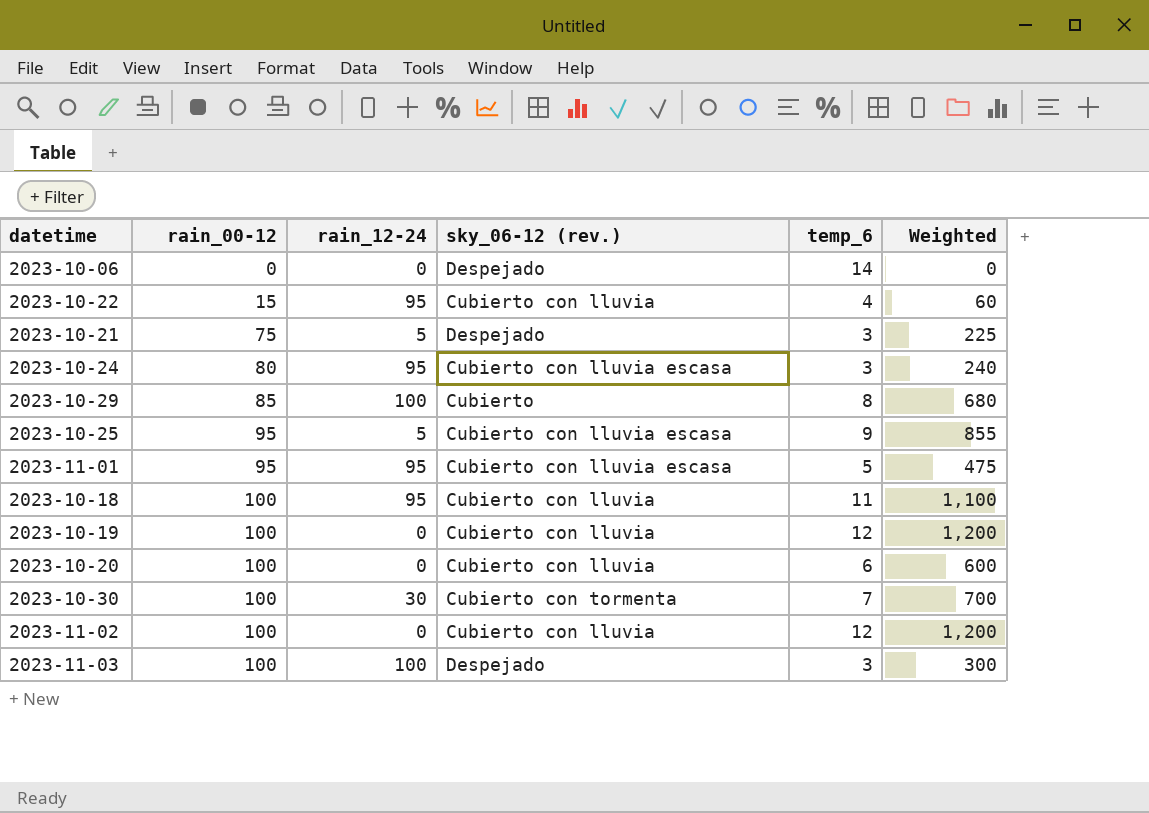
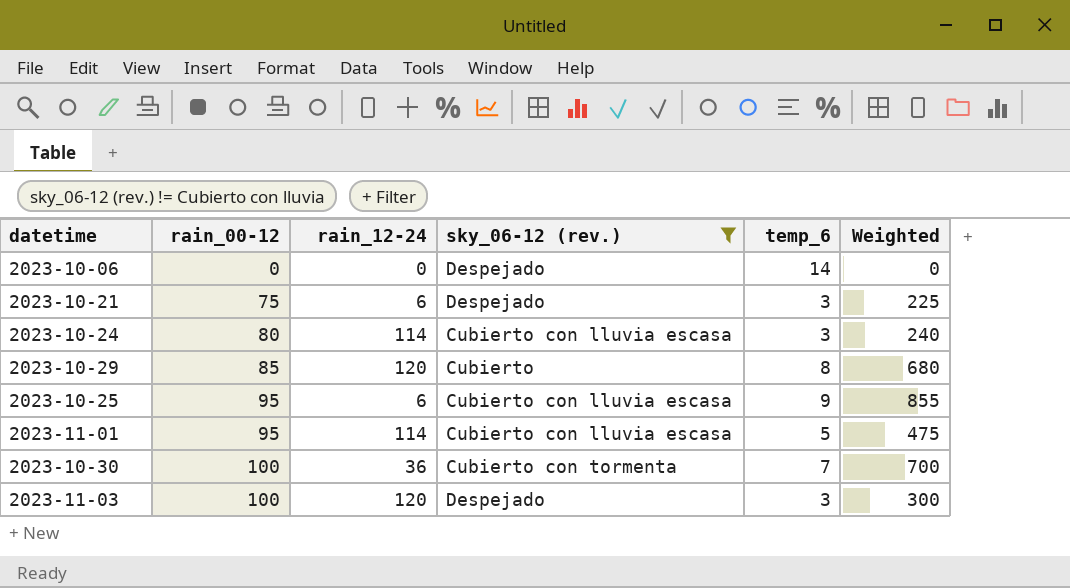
filter: none -> sky_06-12 (rev.) != Cubierto con lluvia
2023-10-21 | rain_12-24: 5 -> 6
2023-10-24 | rain_12-24: 95 -> 114
2023-10-29 | rain_12-24: 100 -> 120
2023-10-25 | rain_12-24: 5 -> 6
2023-11-01 | rain_12-24: 95 -> 114
2023-10-30 | rain_12-24: 30 -> 36
2023-11-03 | rain_12-24: 100 -> 120

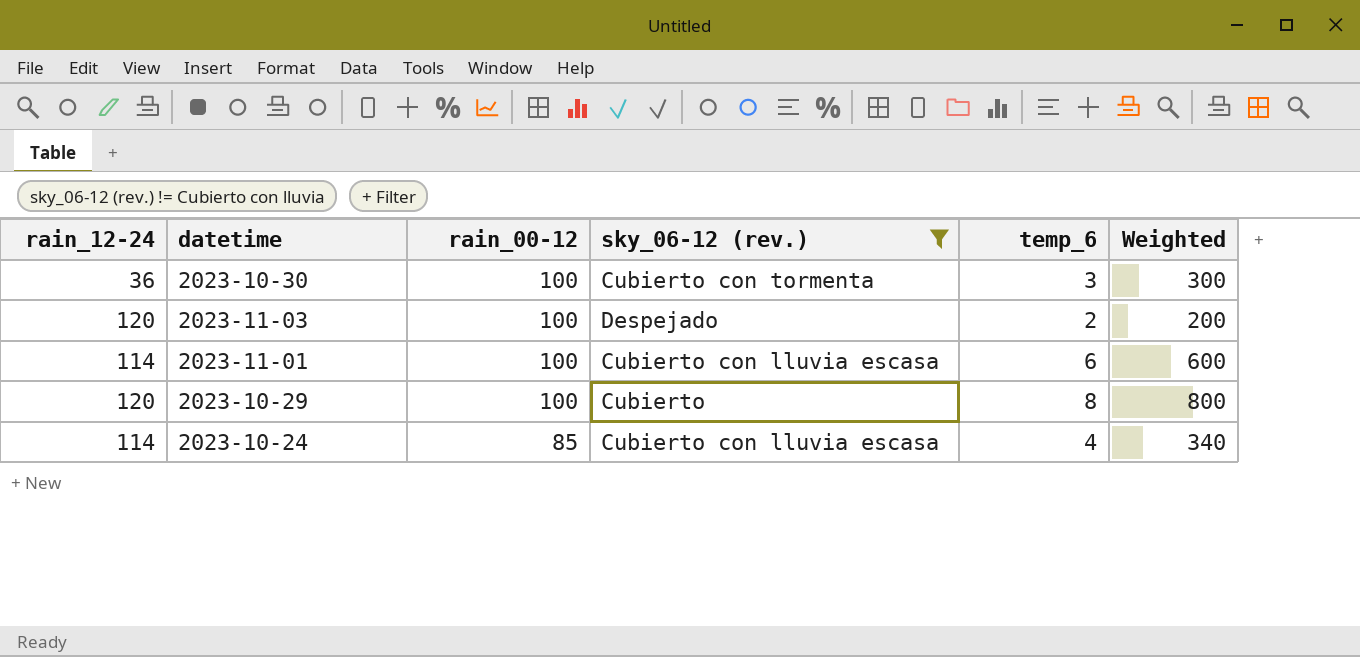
row order: rain_00-12 ascending -> rain_00-12 descending
column rain_12-24 | position: 3 -> 1
row 2023-10-06: 0 | 0 | Despejado | 14 | 0 -> none
row 2023-10-21: 75 | 6 | Despejado | 3 | 225 -> none
row 2023-10-25: 95 | 6 | Cubierto con lluvia escasa | 9 | 855 -> none
2023-10-30 | temp_6: 7 -> 3
2023-10-30 | Weighted: 700 -> 300
2023-11-03 | temp_6: 3 -> 2
2023-11-03 | Weighted: 300 -> 200
2023-11-01 | rain_00-12: 95 -> 100
2023-11-01 | temp_6: 5 -> 6
2023-11-01 | Weighted: 475 -> 600
2023-10-29 | rain_00-12: 85 -> 100
2023-10-29 | Weighted: 680 -> 800
2023-10-24 | rain_00-12: 80 -> 85
2023-10-24 | temp_6: 3 -> 4
2023-10-24 | Weighted: 240 -> 340

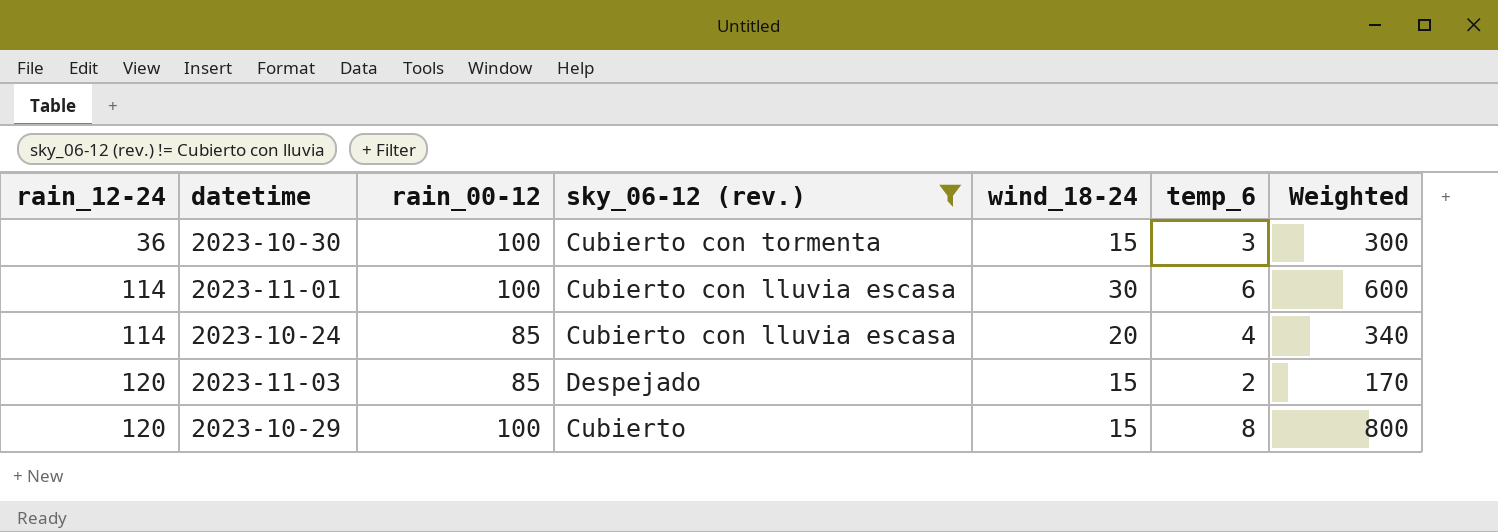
row order: rain_00-12 descending -> rain_12-24 ascending
column wind_18-24 | position: none -> 5
2023-11-03 | rain_00-12: 100 -> 85
2023-11-03 | Weighted: 200 -> 170

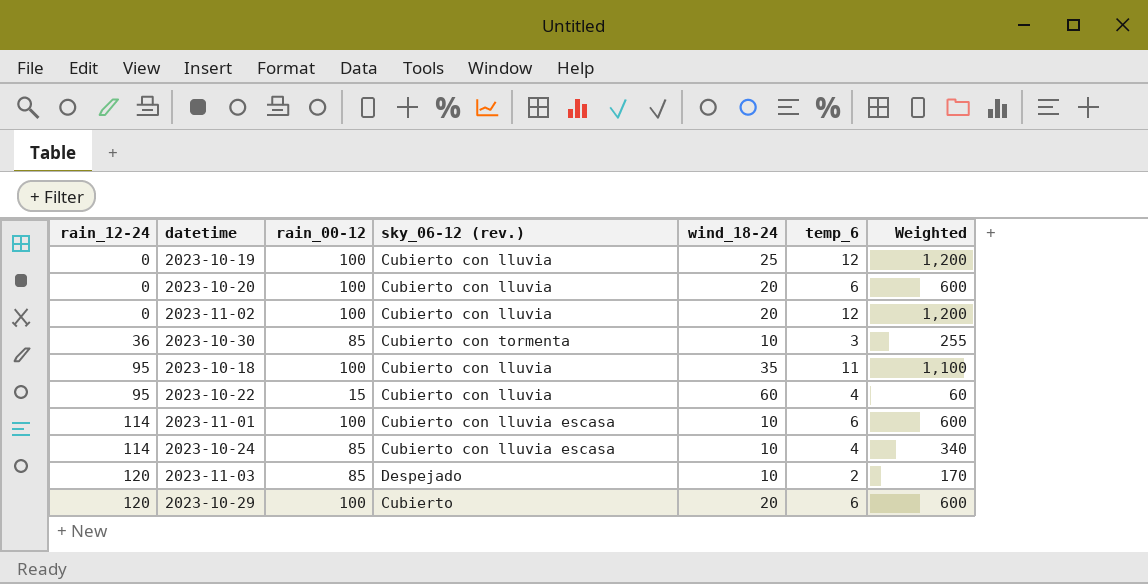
filter: sky_06-12 (rev.) != Cubierto con lluvia -> none
2023-10-30 | rain_00-12: 100 -> 85
2023-10-30 | wind_18-24: 15 -> 10
2023-10-30 | Weighted: 300 -> 255
2023-11-01 | wind_18-24: 30 -> 10
2023-10-24 | wind_18-24: 20 -> 10
2023-11-03 | wind_18-24: 15 -> 10
2023-10-29 | wind_18-24: 15 -> 20
2023-10-29 | temp_6: 8 -> 6
2023-10-29 | Weighted: 800 -> 600

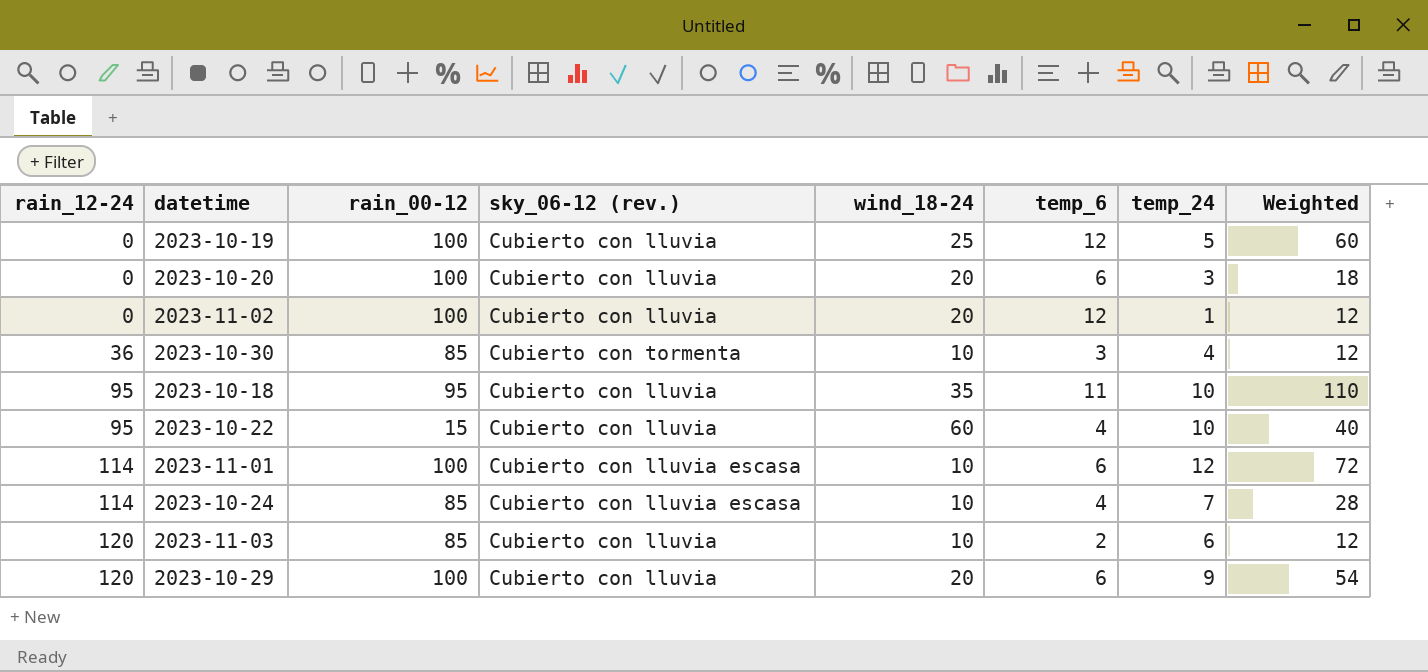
column temp_24 | position: none -> 7
column Weighted | formula: [rain_00-12] * [temp_6] -> [temp_6] * [temp_24]
2023-10-18 | rain_00-12: 100 -> 95
2023-11-03 | sky_06-12 (rev.): Despejado -> Cubierto con lluvia
2023-10-29 | sky_06-12 (rev.): Cubierto -> Cubierto con lluvia

